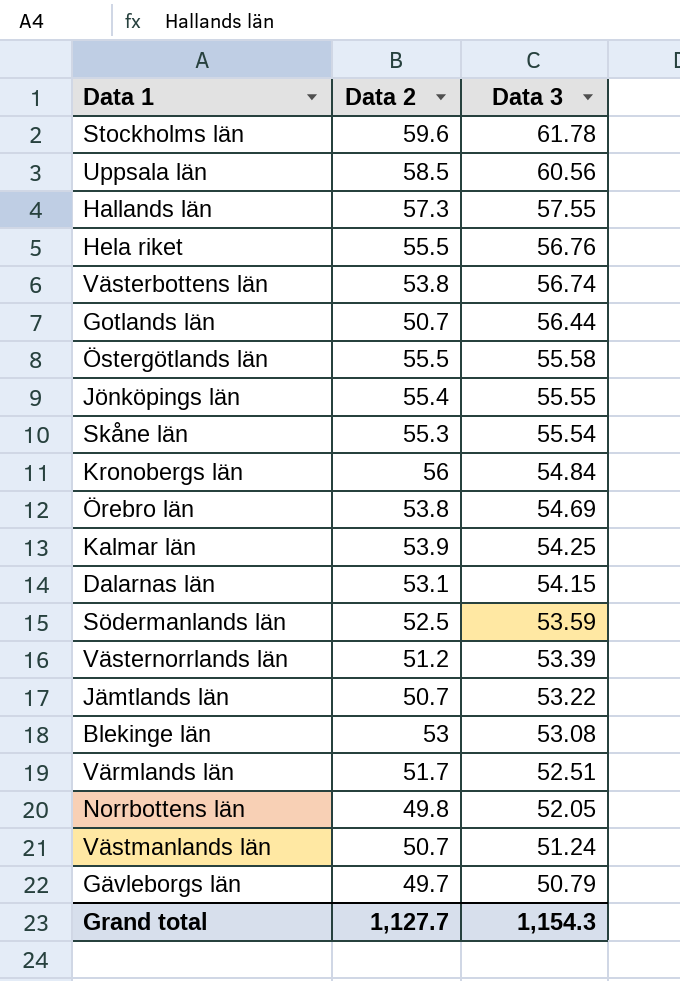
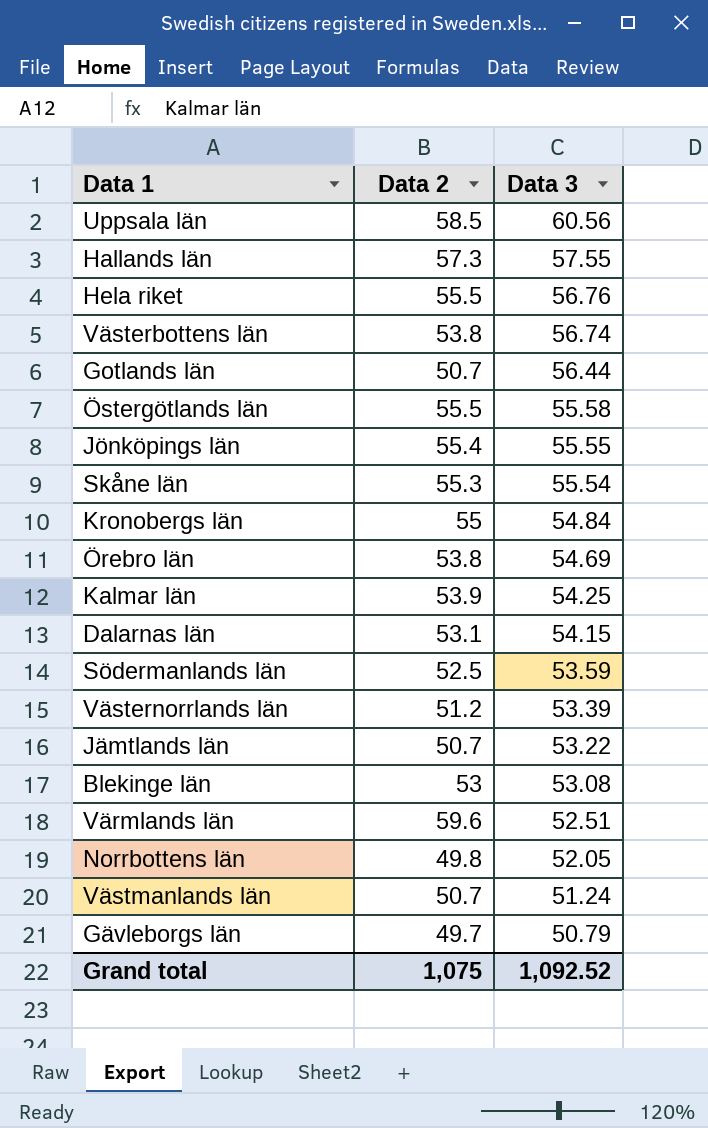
row Stockholms län: 59.6 | 61.78 -> none
Kronobergs län | Data 2: 56 -> 55
Värmlands län | Data 2: 51.7 -> 59.6
Grand total | Data 2: 1,127.7 -> 1,075
Grand total | Data 3: 1,154.3 -> 1,092.52

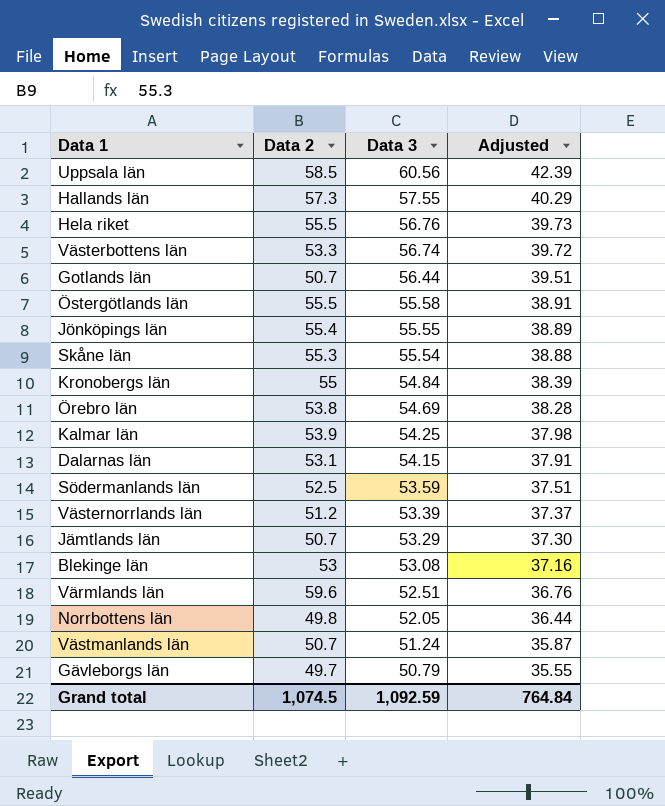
column Adjusted | formula: none -> [Data 3] * 0.7
Västerbottens län | Data 2: 53.8 -> 53.3
Jämtlands län | Data 3: 53.22 -> 53.29
Grand total | Data 2: 1,075 -> 1,074.5
Grand total | Data 3: 1,092.52 -> 1,092.59

